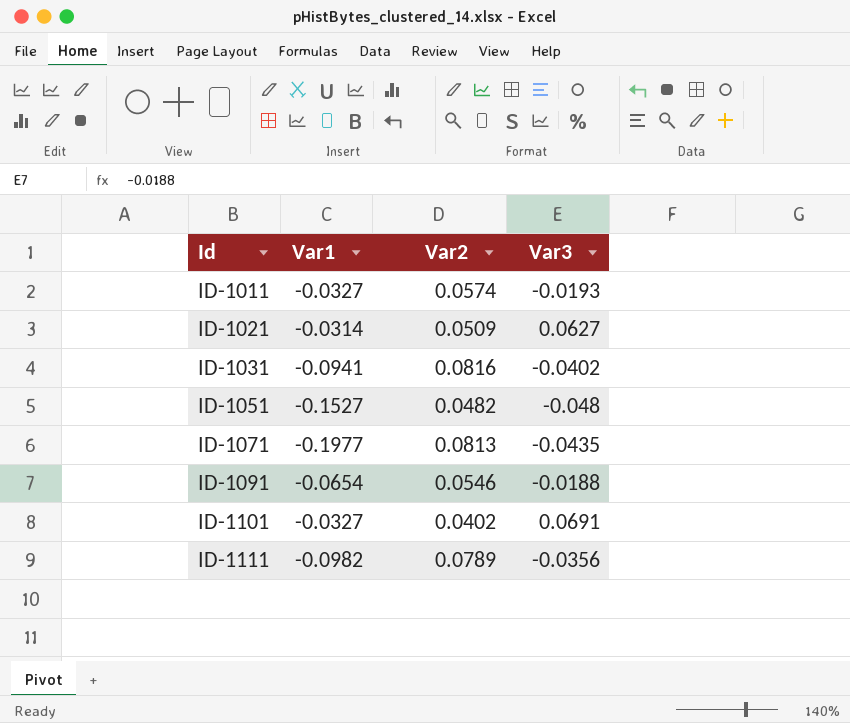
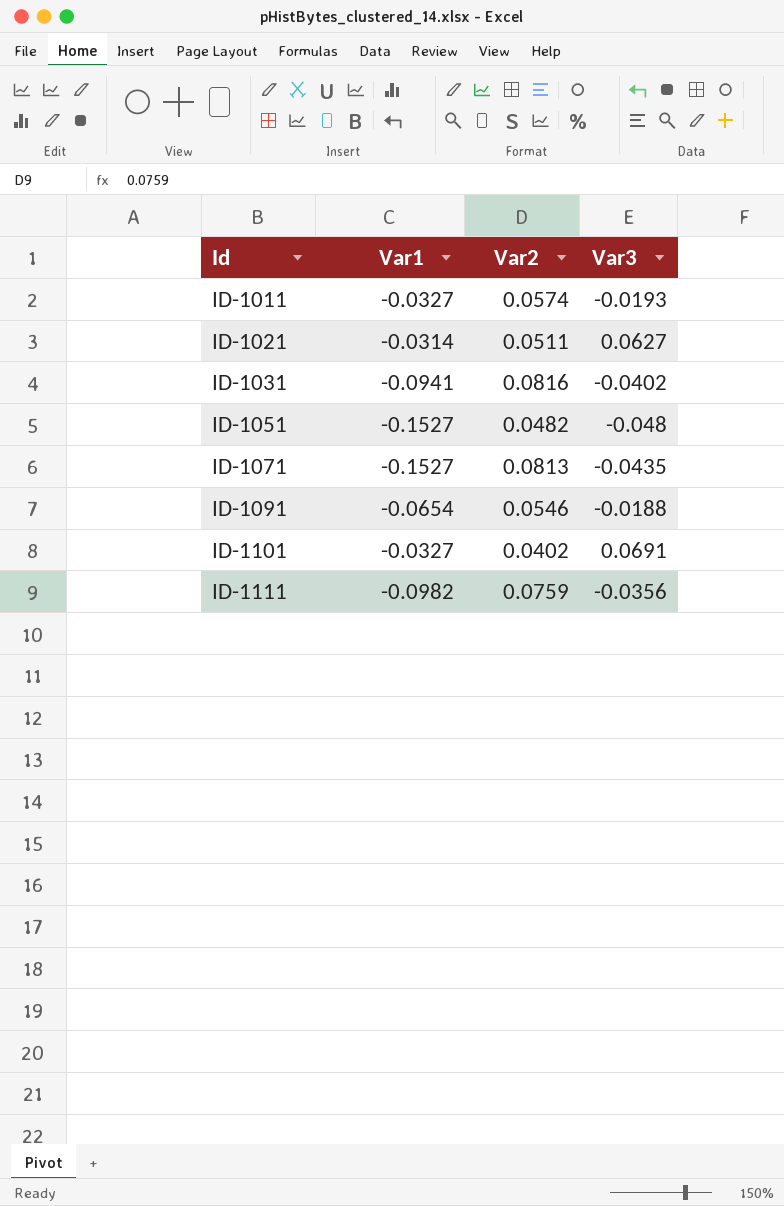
ID-1021 | Var2: 0.0509 -> 0.0511
ID-1071 | Var1: -0.1977 -> -0.1527
ID-1111 | Var2: 0.0789 -> 0.0759

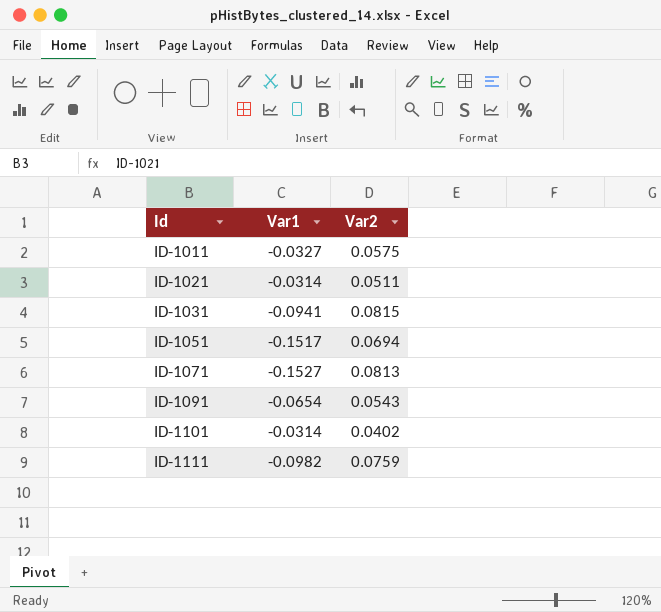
column Var3 | position: 4 -> none
ID-1011 | Var2: 0.0574 -> 0.0575
ID-1031 | Var2: 0.0816 -> 0.0815
ID-1051 | Var1: -0.1527 -> -0.1517
ID-1051 | Var2: 0.0482 -> 0.0694
ID-1091 | Var2: 0.0546 -> 0.0543
ID-1101 | Var1: -0.0327 -> -0.0314

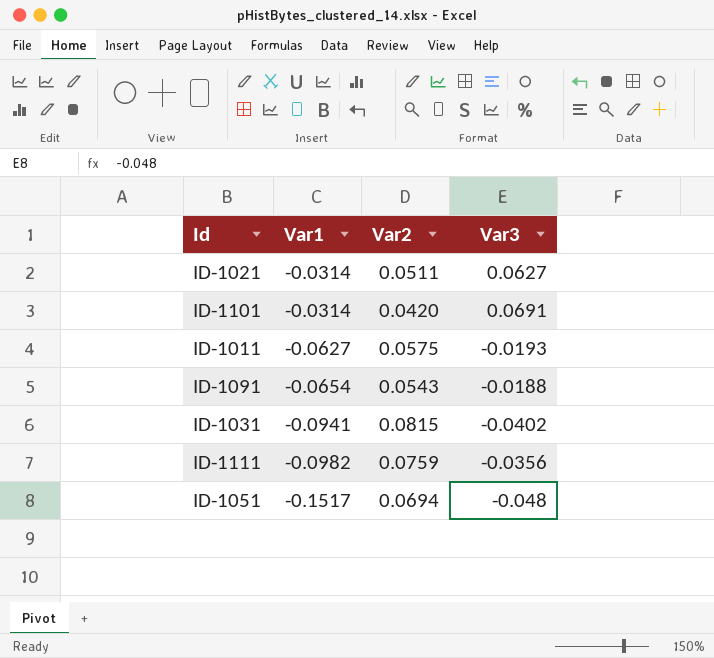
row order: Id ascending -> Var1 descending
column Var3 | position: none -> 4
row ID-1071: -0.1527 | 0.0813 -> none
ID-1101 | Var2: 0.0402 -> 0.0420
ID-1011 | Var1: -0.0327 -> -0.0627

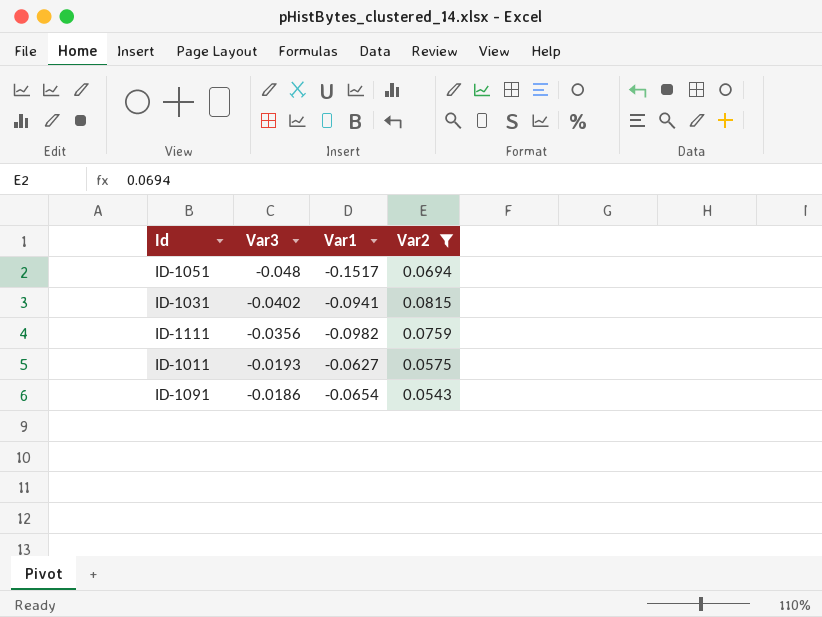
filter: none -> Var2 >= 0.0543
row order: Var1 descending -> Var3 ascending
column Var3 | position: 4 -> 2
ID-1091 | Var3: -0.0188 -> -0.0186

